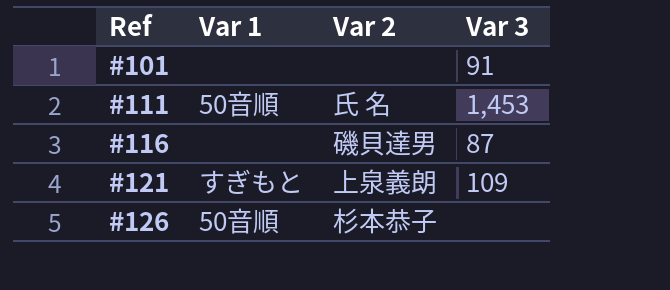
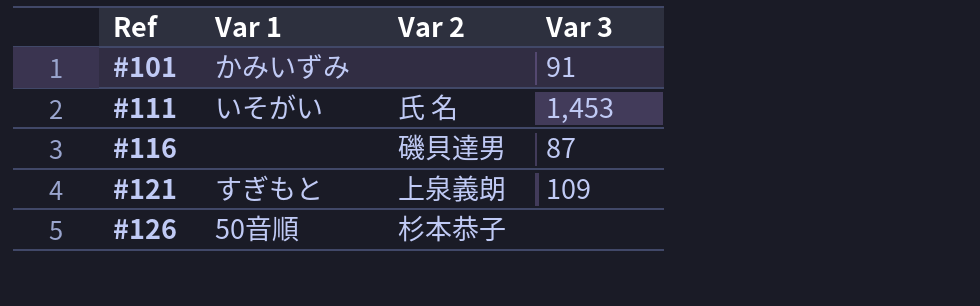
#101 | Var 1: none -> かみいずみ
#111 | Var 1: 50音順 -> いそがい

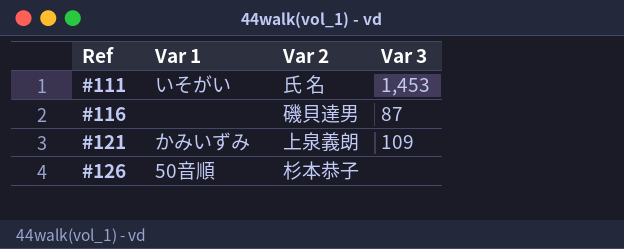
row #101: かみいずみ | none | 91 -> none
#121 | Var 1: すぎもと -> かみいずみ

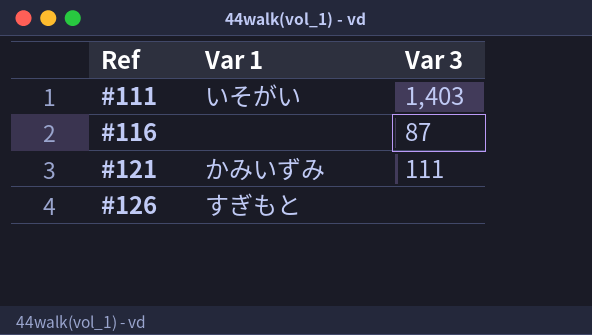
column Var 2 | position: 3 -> none
#111 | Var 3: 1,453 -> 1,403
#121 | Var 3: 109 -> 111
#126 | Var 1: 50音順 -> すぎもと

